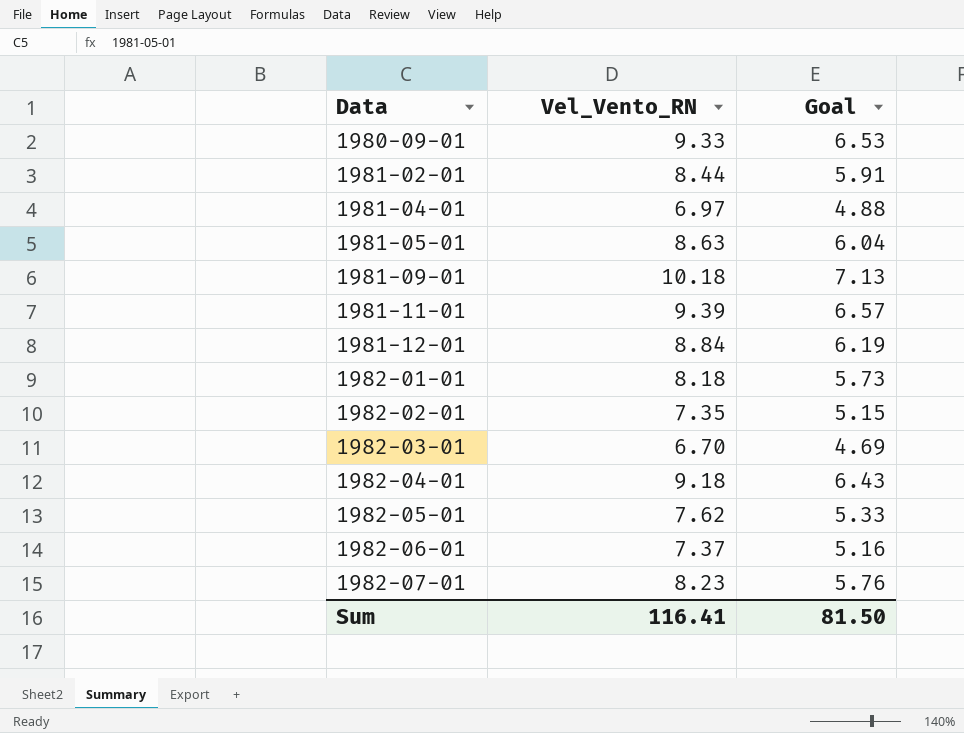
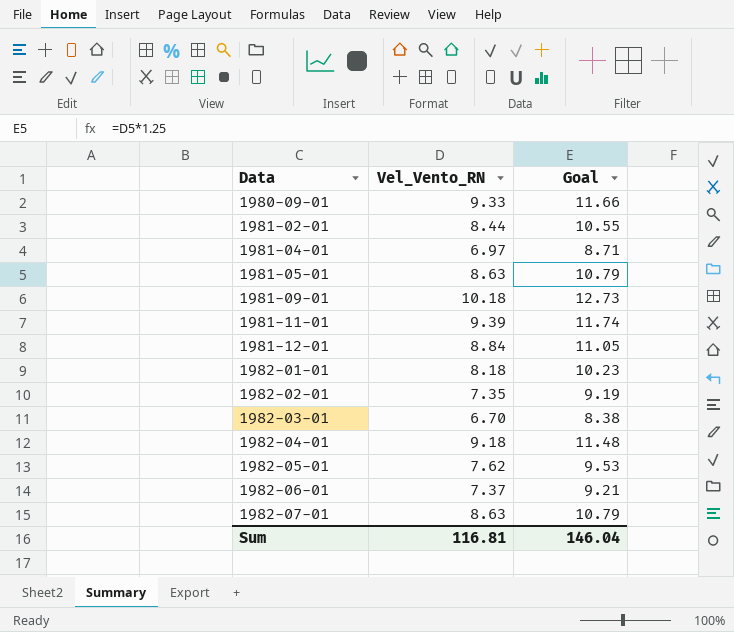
column Goal | formula: [Vel_Vento_RN] * 0.7 -> [Vel_Vento_RN] * 1.25
1982-07-01 | Vel_Vento_RN: 8.23 -> 8.63
Sum | Vel_Vento_RN: 116.41 -> 116.81
Sum | Goal: 81.50 -> 146.04

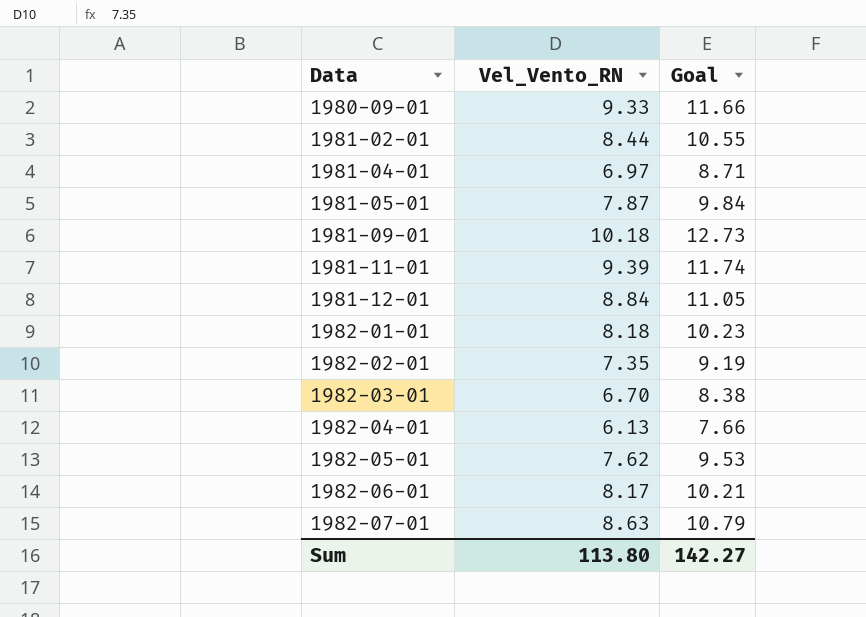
1981-05-01 | Vel_Vento_RN: 8.63 -> 7.87
1981-05-01 | Goal: 10.79 -> 9.84
1982-04-01 | Vel_Vento_RN: 9.18 -> 6.13
1982-04-01 | Goal: 11.48 -> 7.66
1982-06-01 | Vel_Vento_RN: 7.37 -> 8.17
1982-06-01 | Goal: 9.21 -> 10.21
Sum | Vel_Vento_RN: 116.81 -> 113.80
Sum | Goal: 146.04 -> 142.27

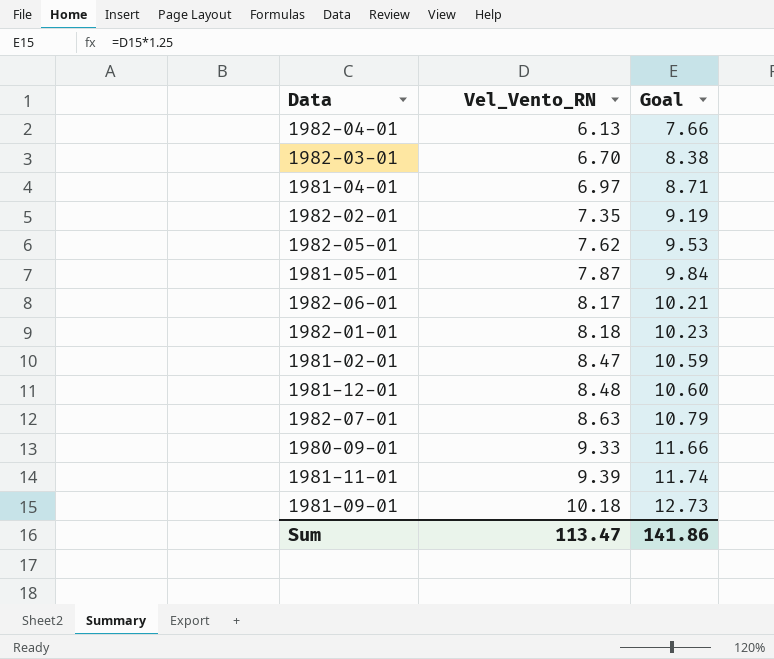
row order: Data ascending -> Vel_Vento_RN ascending
1981-02-01 | Vel_Vento_RN: 8.44 -> 8.47
1981-02-01 | Goal: 10.55 -> 10.59
1981-12-01 | Vel_Vento_RN: 8.84 -> 8.48
1981-12-01 | Goal: 11.05 -> 10.60
Sum | Vel_Vento_RN: 113.80 -> 113.47
Sum | Goal: 142.27 -> 141.86

